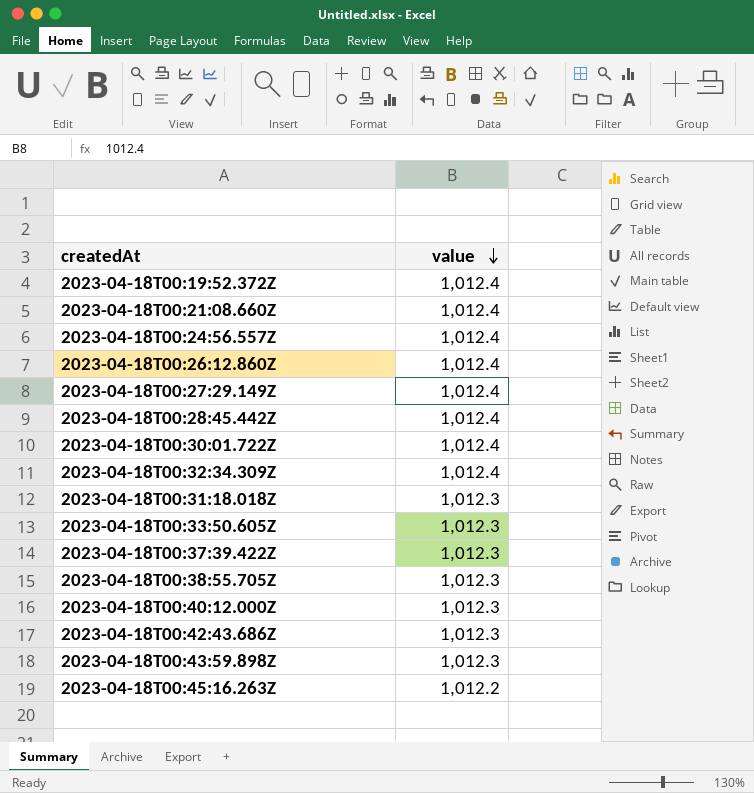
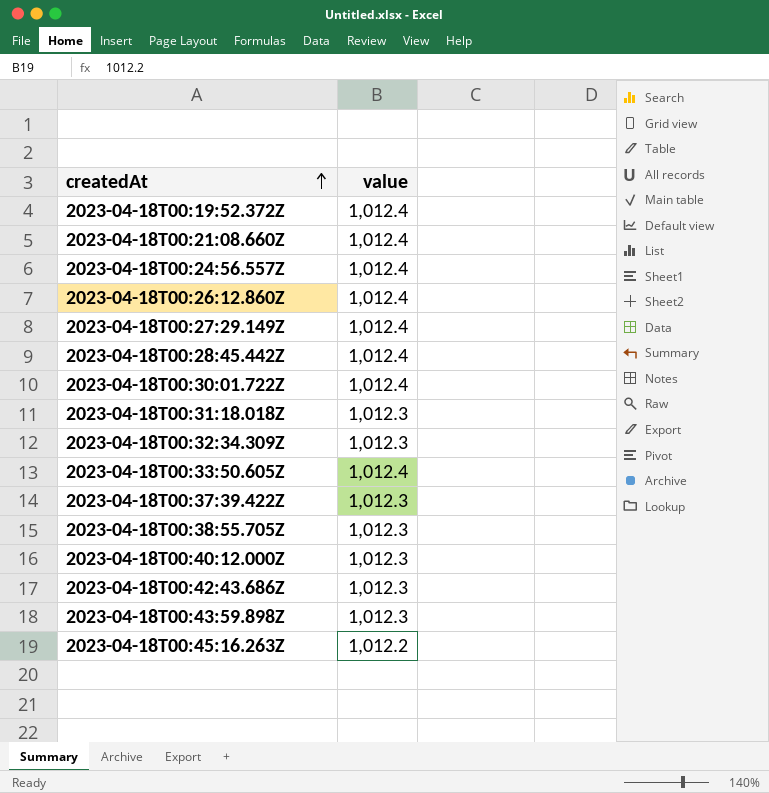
row order: value descending -> createdAt ascending
2023-04-18T00:32:34.309Z | value: 1,012.4 -> 1,012.3
2023-04-18T00:33:50.605Z | value: 1,012.3 -> 1,012.4

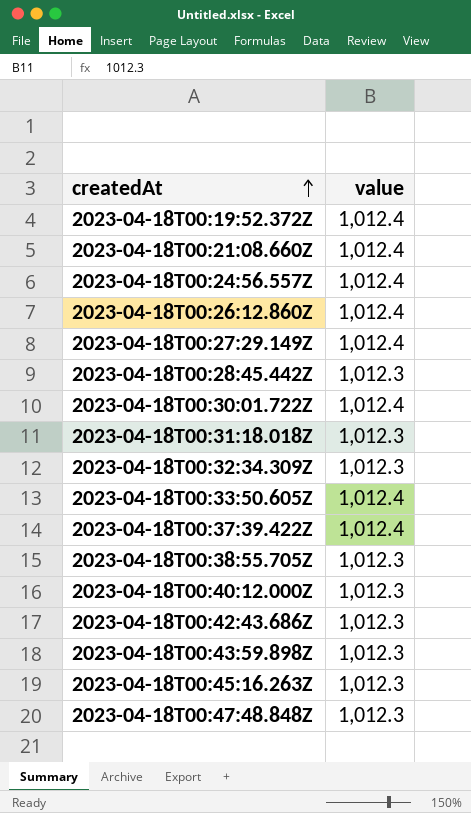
2023-04-18T00:28:45.442Z | value: 1,012.4 -> 1,012.3
2023-04-18T00:37:39.422Z | value: 1,012.3 -> 1,012.4
2023-04-18T00:45:16.263Z | value: 1,012.2 -> 1,012.3
row 2023-04-18T00:47:48.848Z: none -> 1,012.3

